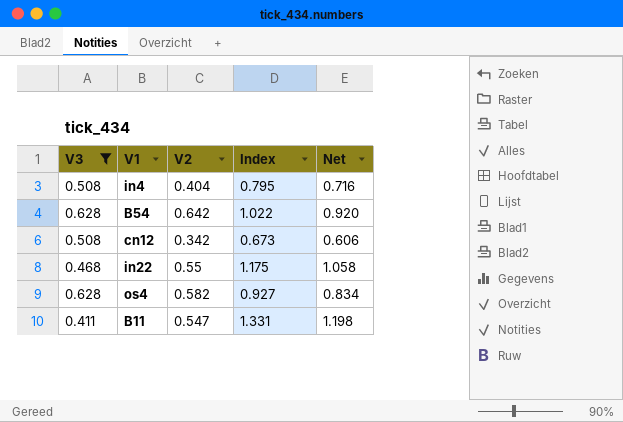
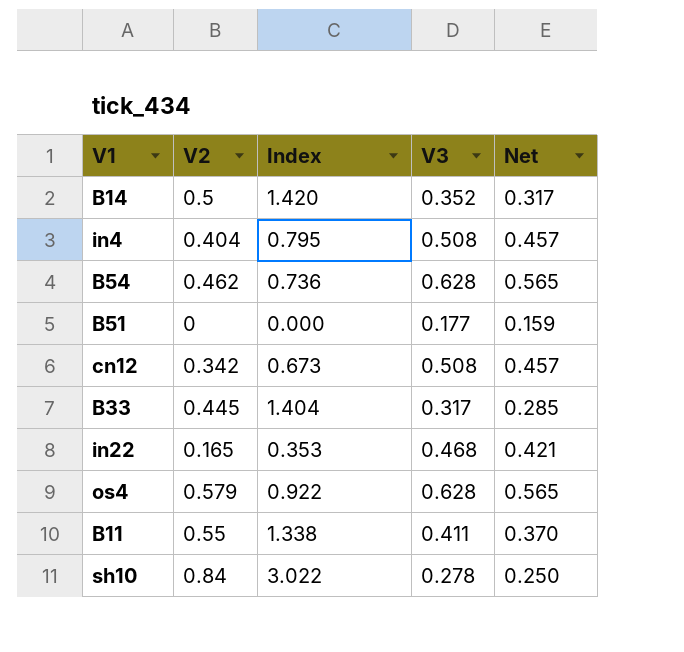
filter: V3 >= 0.411 -> none
column V3 | position: 1 -> 4
column Net | formula: [Index] * 0.9 -> [V3] * 0.9
B54 | V2: 0.642 -> 0.462
B54 | Index: 1.022 -> 0.736
in22 | V2: 0.55 -> 0.165
in22 | Index: 1.175 -> 0.353
os4 | V2: 0.582 -> 0.579
os4 | Index: 0.927 -> 0.922
B11 | V2: 0.547 -> 0.55
B11 | Index: 1.331 -> 1.338

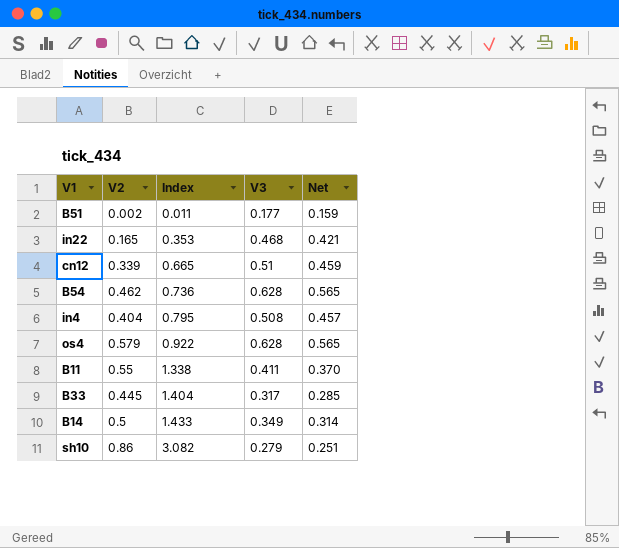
row order: none -> Index ascending
B51 | V2: 0 -> 0.002
B51 | Index: 0.000 -> 0.011
cn12 | V2: 0.342 -> 0.339
cn12 | Index: 0.673 -> 0.665
cn12 | V3: 0.508 -> 0.51
cn12 | Net: 0.457 -> 0.459
B14 | Index: 1.420 -> 1.433
B14 | V3: 0.352 -> 0.349
B14 | Net: 0.317 -> 0.314
sh10 | V2: 0.84 -> 0.86
sh10 | Index: 3.022 -> 3.082
sh10 | V3: 0.278 -> 0.279
sh10 | Net: 0.250 -> 0.251

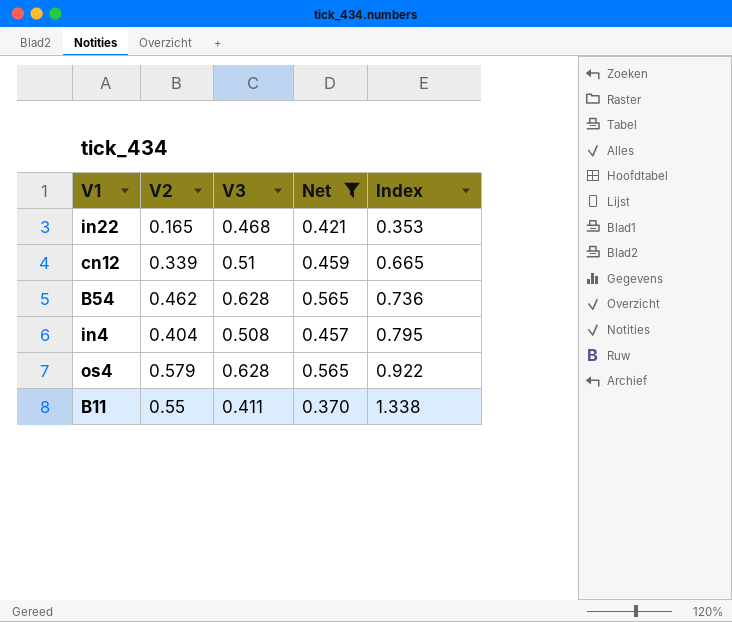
filter: none -> Net >= 0.370
column Index | position: 3 -> 5

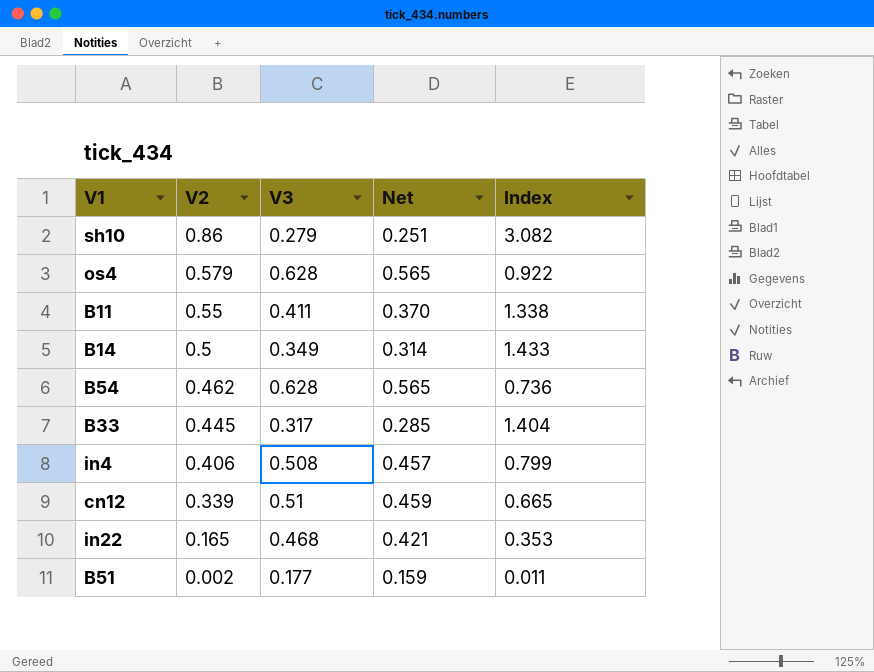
filter: Net >= 0.370 -> none
row order: Index ascending -> V2 descending
in4 | V2: 0.404 -> 0.406
in4 | Index: 0.795 -> 0.799

